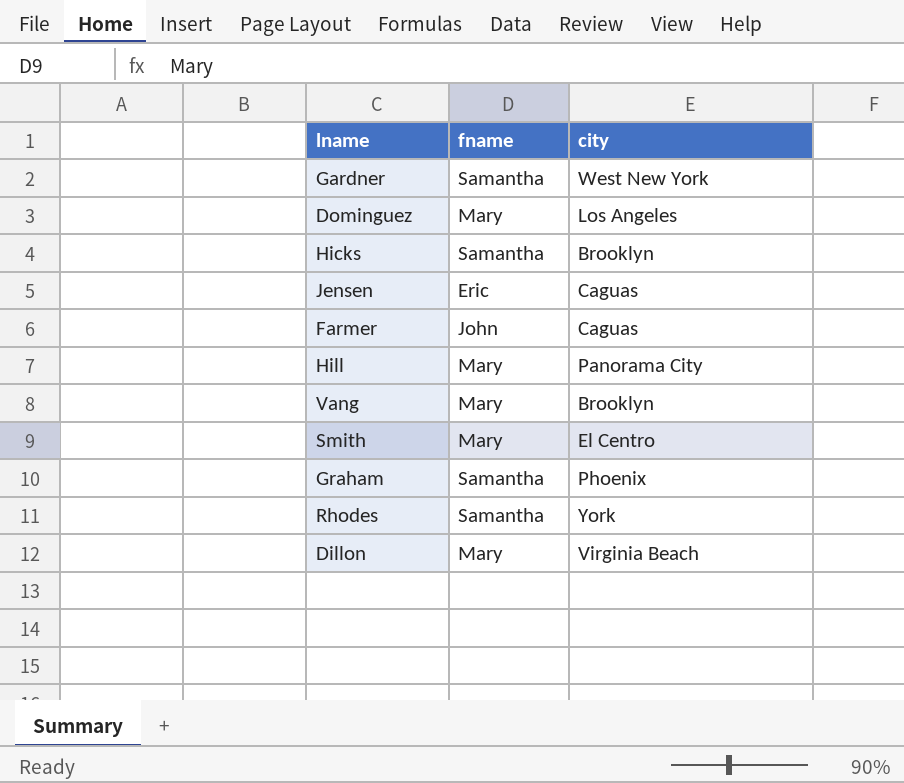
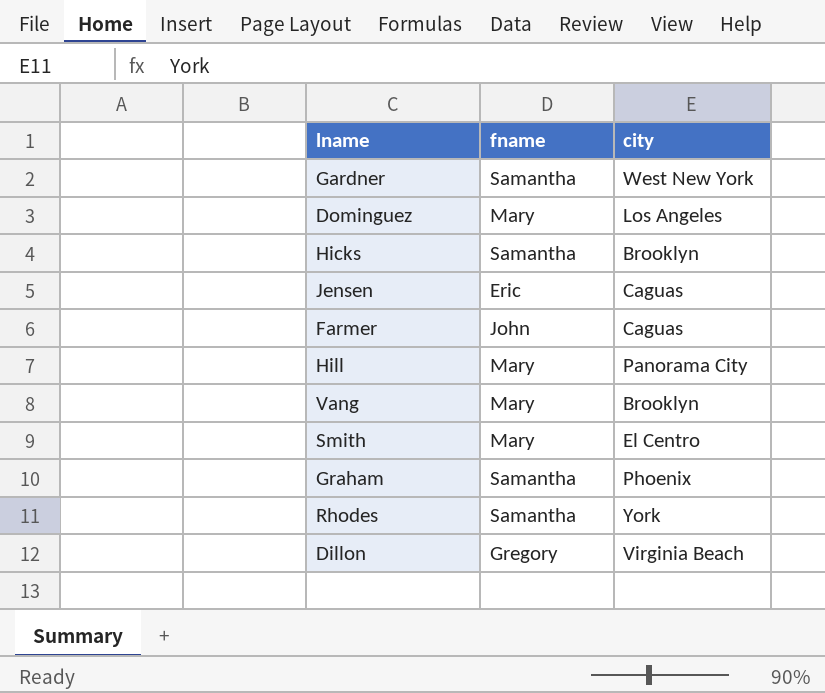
Dillon | fname: Mary -> Gregory

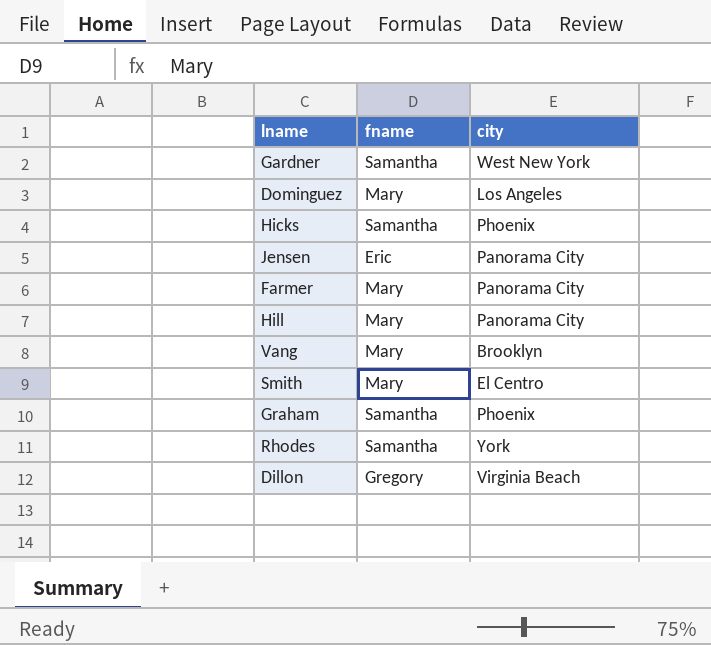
Hicks | city: Brooklyn -> Phoenix
Jensen | city: Caguas -> Panorama City
Farmer | fname: John -> Mary
Farmer | city: Caguas -> Panorama City

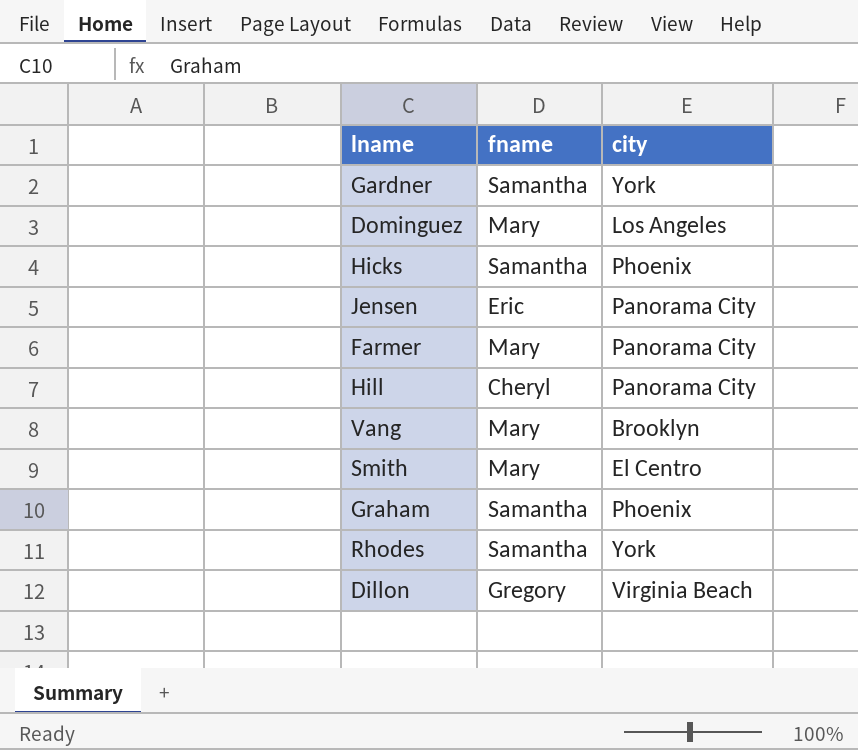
Gardner | city: West New York -> York
Hill | fname: Mary -> Cheryl

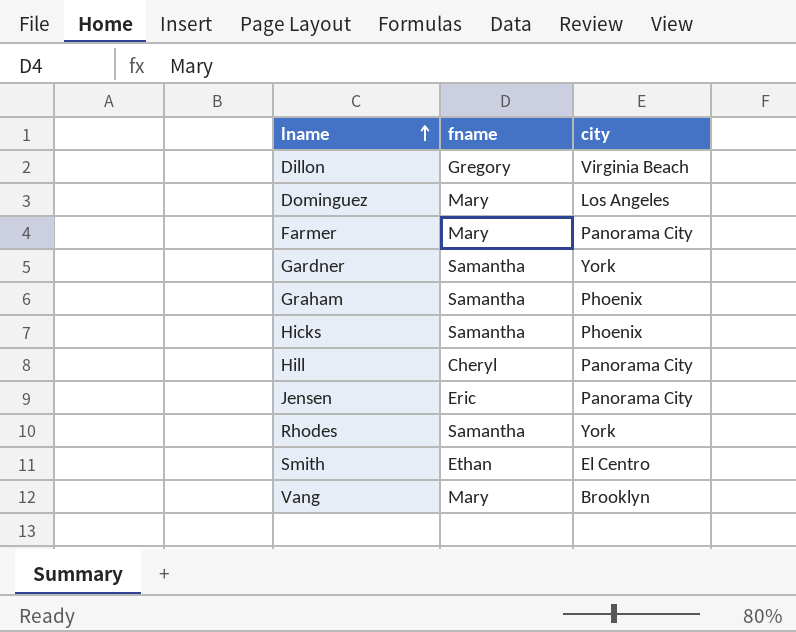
row order: none -> lname ascending
Smith | fname: Mary -> Ethan

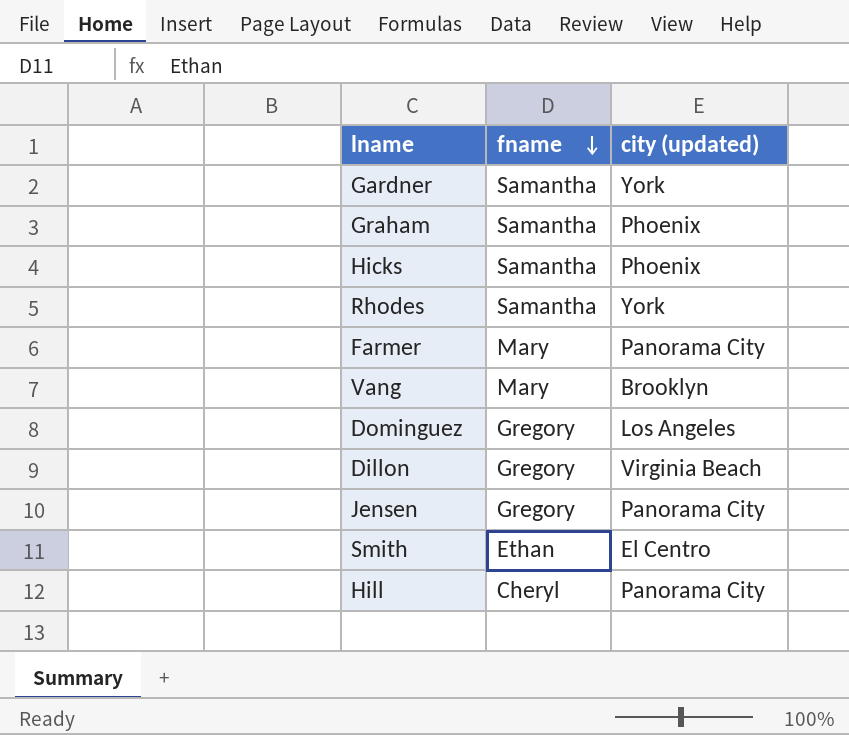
row order: lname ascending -> fname descending
column name: city -> city (updated)
Dominguez | fname: Mary -> Gregory
Jensen | fname: Eric -> Gregory

